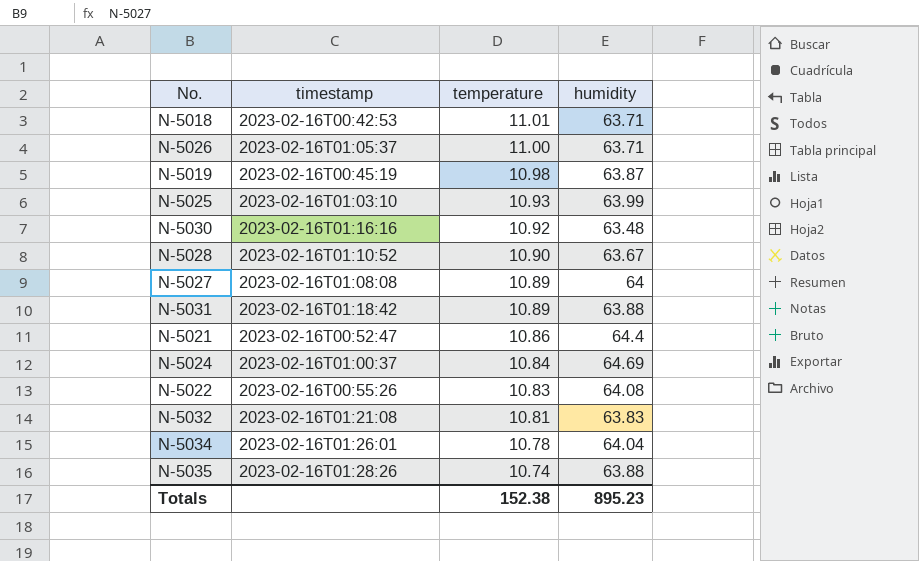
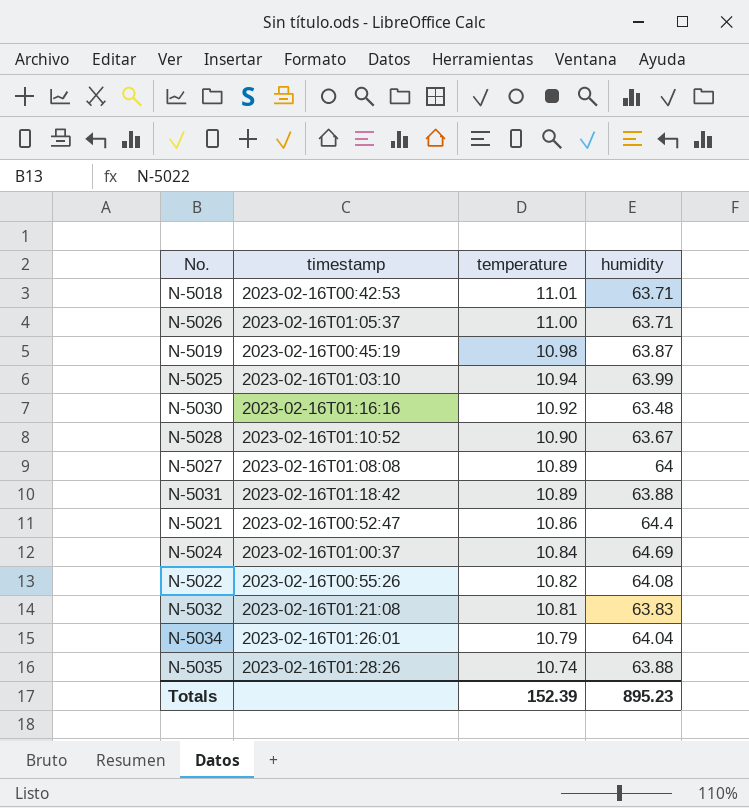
N-5025 | temperature: 10.93 -> 10.94
N-5022 | temperature: 10.83 -> 10.82
N-5034 | temperature: 10.78 -> 10.79
Totals | temperature: 152.38 -> 152.39

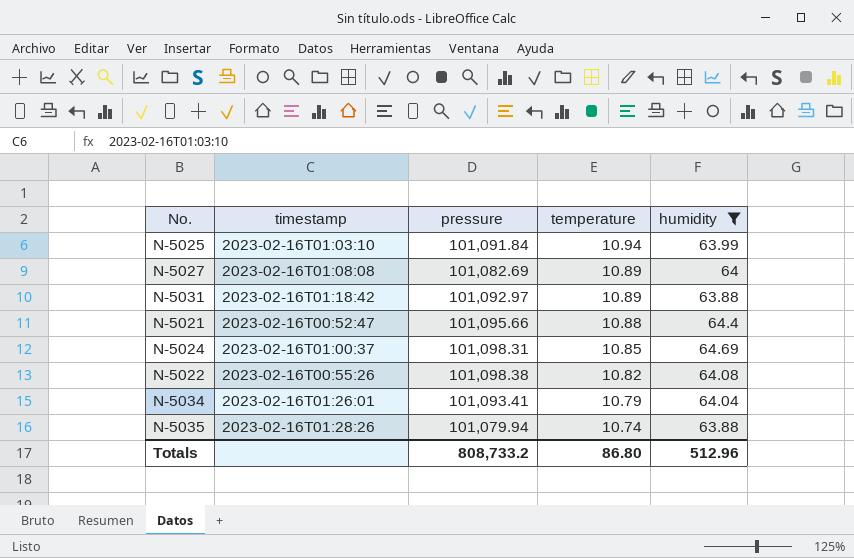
filter: none -> humidity >= 63.88
column pressure | position: none -> 3
N-5021 | temperature: 10.86 -> 10.88
N-5024 | temperature: 10.84 -> 10.85
Totals | temperature: 152.39 -> 86.80
Totals | humidity: 895.23 -> 512.96

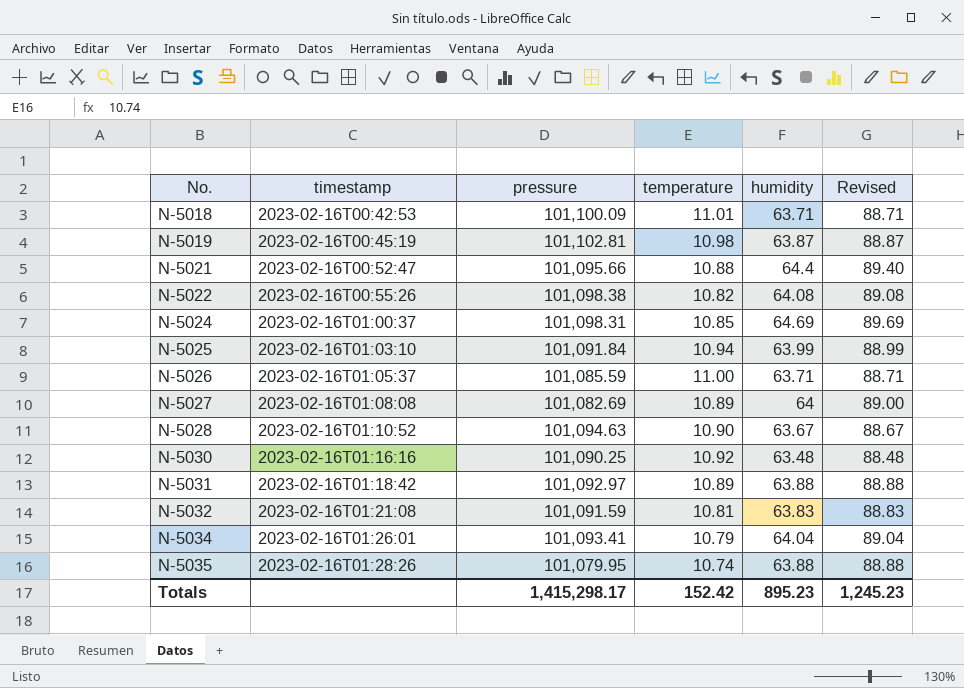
filter: humidity >= 63.88 -> none
row order: temperature descending -> No. ascending
column Revised | formula: none -> [humidity] + 25
N-5035 | pressure: 101,079.94 -> 101,079.95
Totals | pressure: 808,733.2 -> 1,415,298.17
Totals | temperature: 86.80 -> 152.42
Totals | humidity: 512.96 -> 895.23

